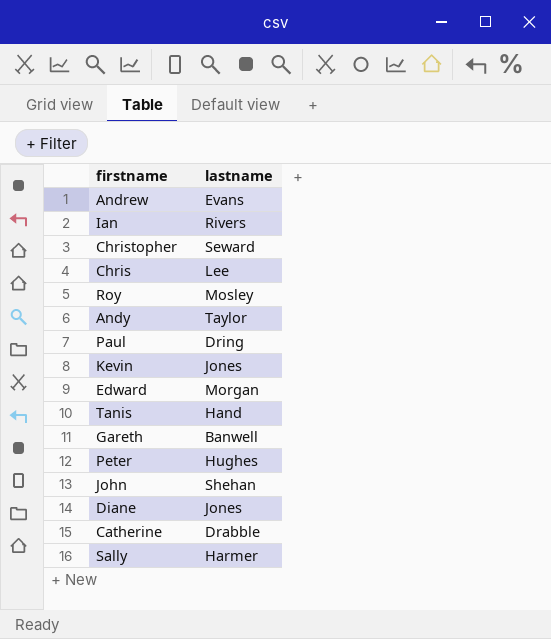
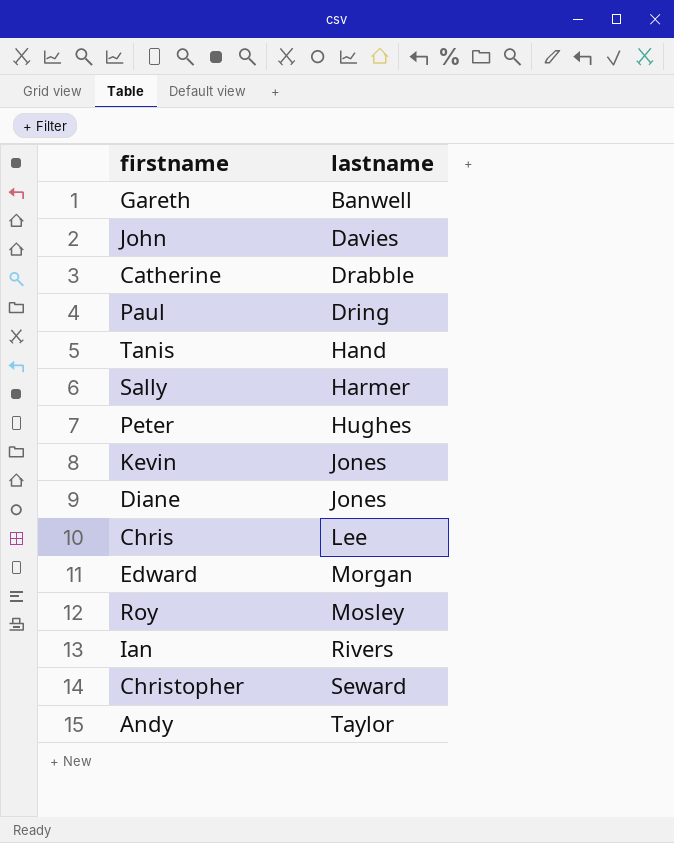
row order: none -> lastname ascending
row Andrew: Evans -> none
John | lastname: Shehan -> Davies

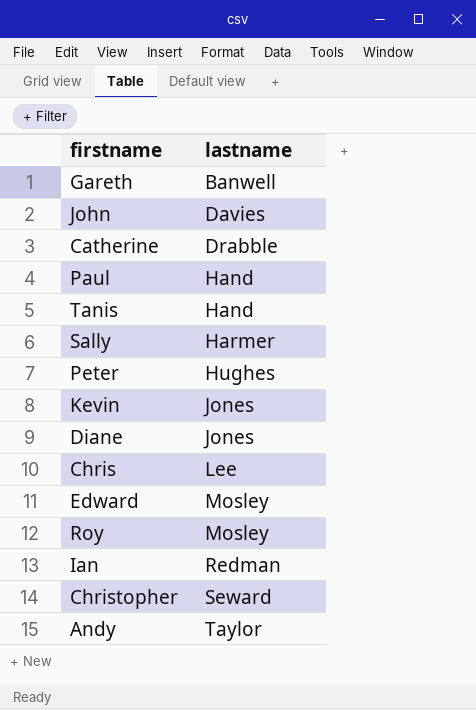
Paul | lastname: Dring -> Hand
Edward | lastname: Morgan -> Mosley
Ian | lastname: Rivers -> Redman

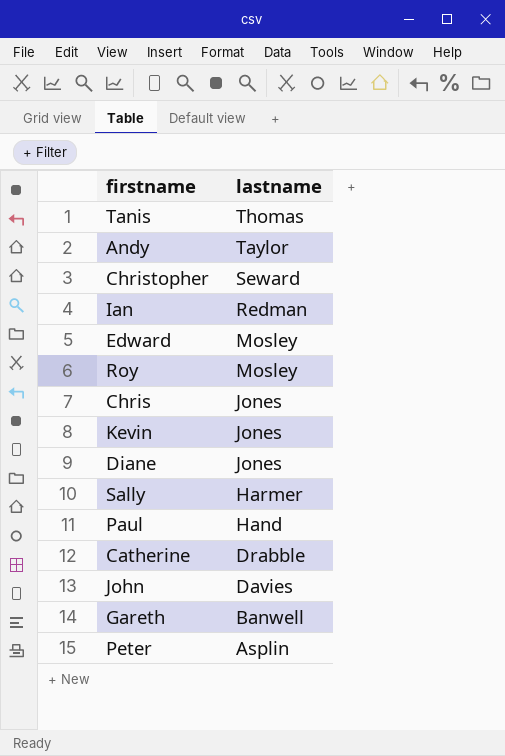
row order: lastname ascending -> lastname descending
Tanis | lastname: Hand -> Thomas
Chris | lastname: Lee -> Jones
Peter | lastname: Hughes -> Asplin

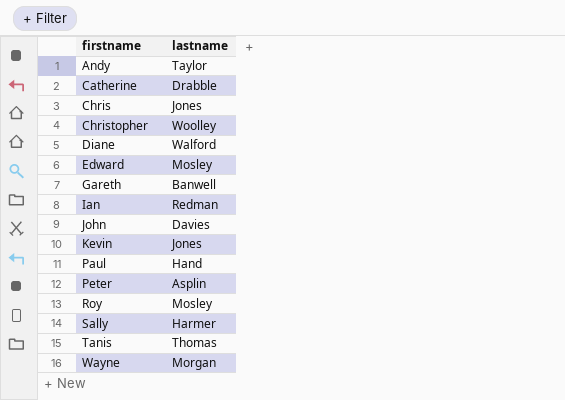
row order: lastname descending -> firstname ascending
Christopher | lastname: Seward -> Woolley
Diane | lastname: Jones -> Walford
row Wayne: none -> Morgan

